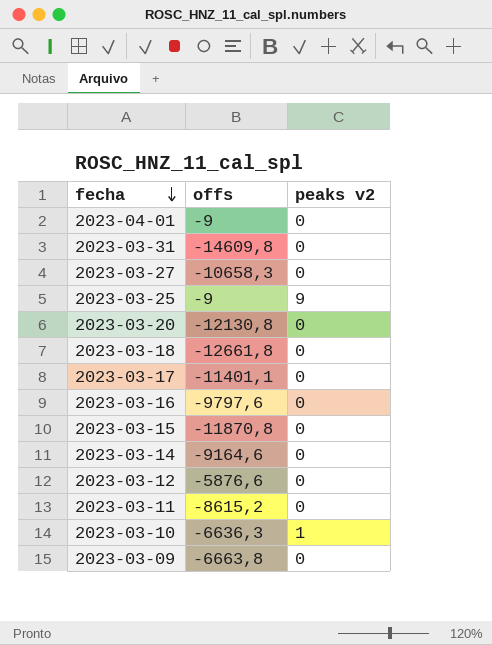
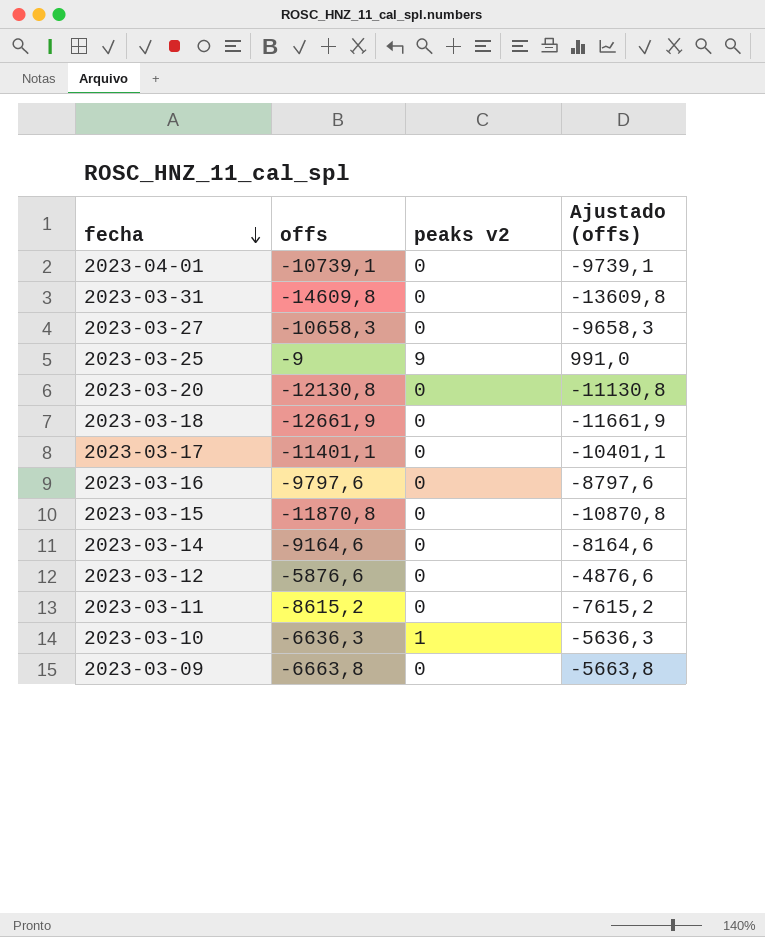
column Ajustado (offs) | formula: none -> [offs] + 1000
2023-04-01 | offs: -9 -> -10739,1
2023-03-18 | offs: -12661,8 -> -12661,9

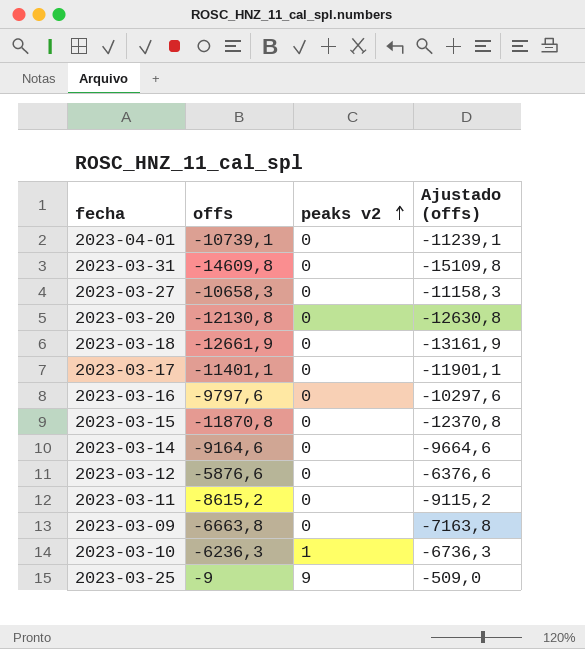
row order: fecha descending -> peaks v2 ascending
column Ajustado (offs) | formula: [offs] + 1000 -> [offs] - 500
2023-03-10 | offs: -6636,3 -> -6236,3

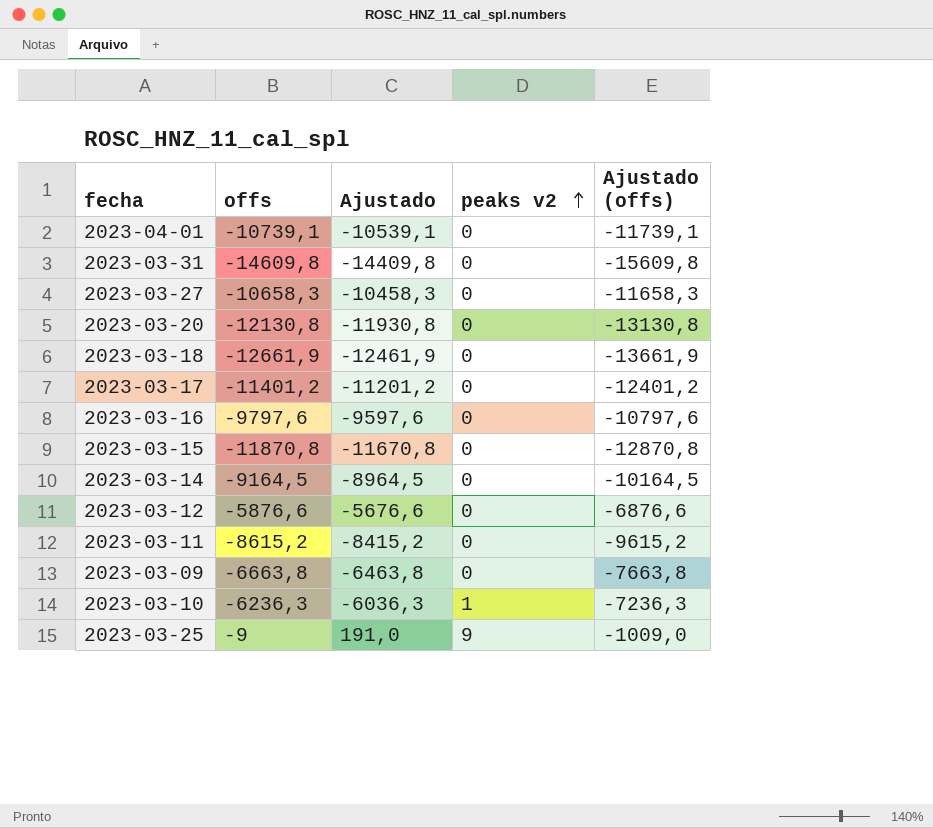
column Ajustado | formula: none -> [offs] + 200
column Ajustado (offs) | formula: [offs] - 500 -> [offs] - 1000
2023-03-17 | offs: -11401,1 -> -11401,2
2023-03-14 | offs: -9164,6 -> -9164,5

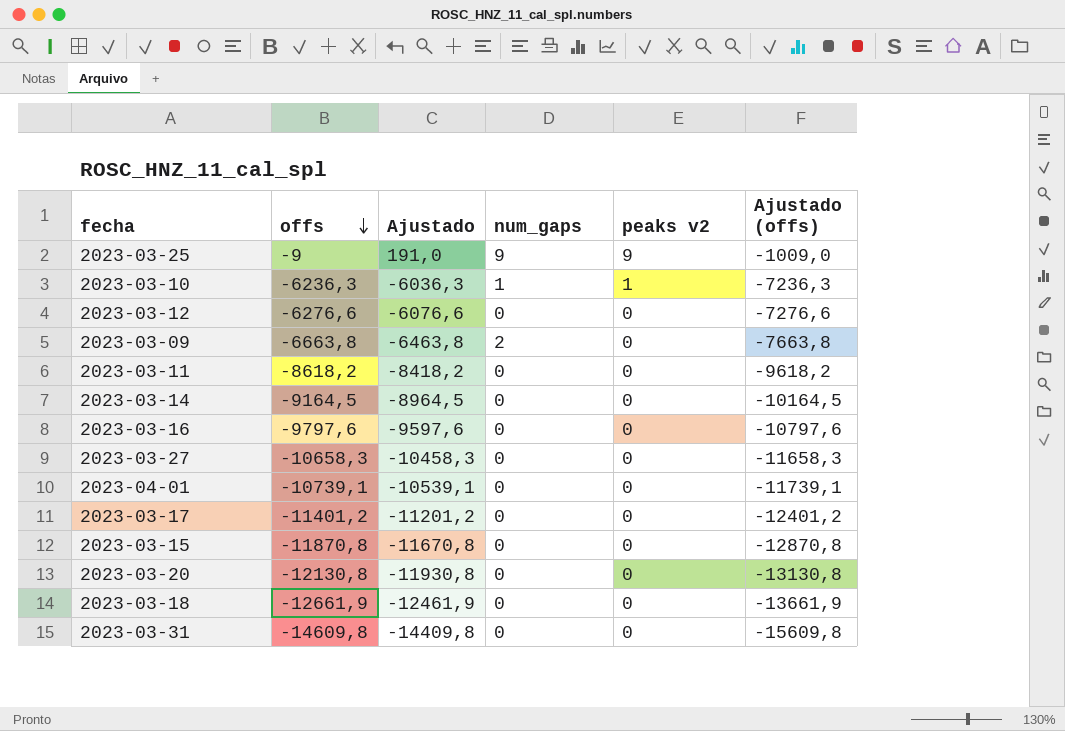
row order: peaks v2 ascending -> offs descending
column num_gaps | position: none -> 4
2023-03-12 | offs: -5876,6 -> -6276,6
2023-03-12 | Ajustado: -5676,6 -> -6076,6
2023-03-12 | Ajustado (offs): -6876,6 -> -7276,6
2023-03-11 | offs: -8615,2 -> -8618,2
2023-03-11 | Ajustado: -8415,2 -> -8418,2
2023-03-11 | Ajustado (offs): -9615,2 -> -9618,2

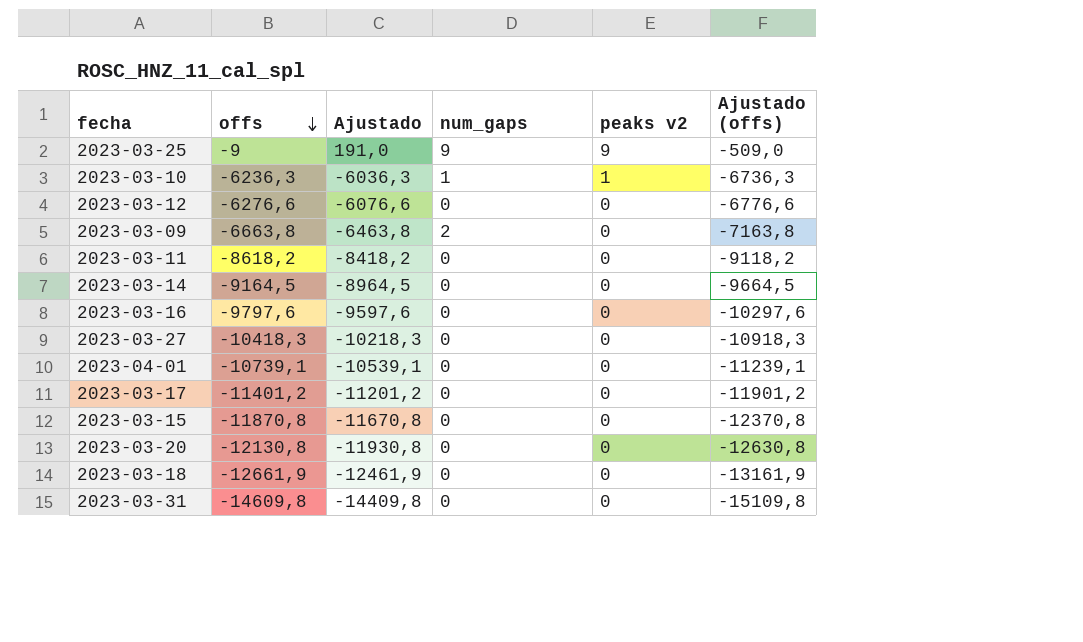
column Ajustado (offs) | formula: [offs] - 1000 -> [offs] - 500
2023-03-27 | offs: -10658,3 -> -10418,3
2023-03-27 | Ajustado: -10458,3 -> -10218,3

